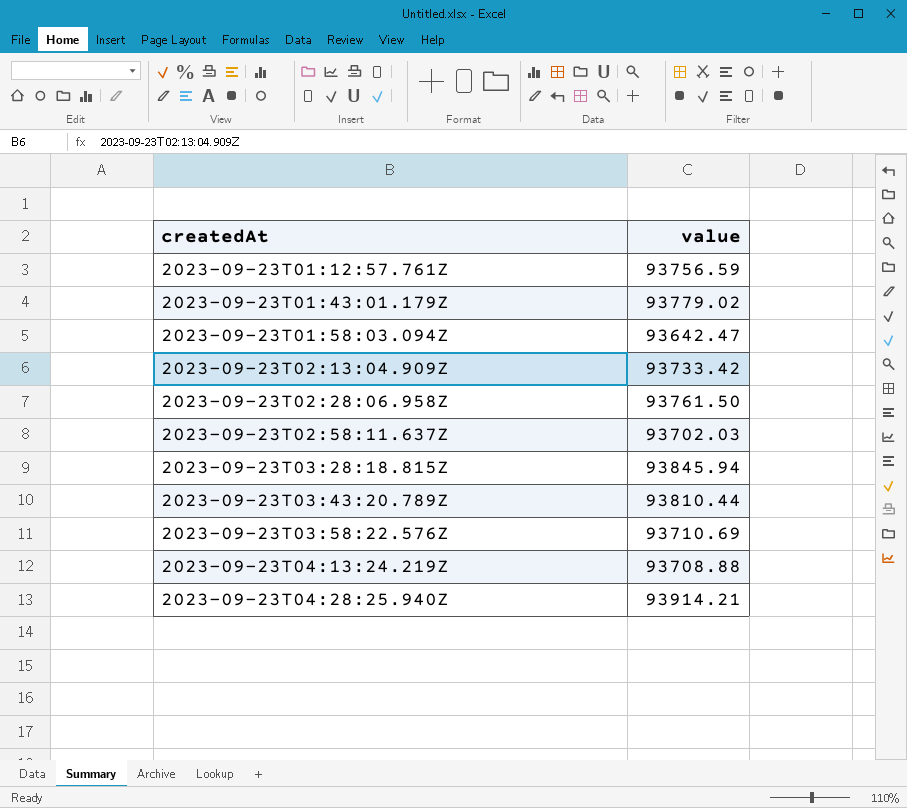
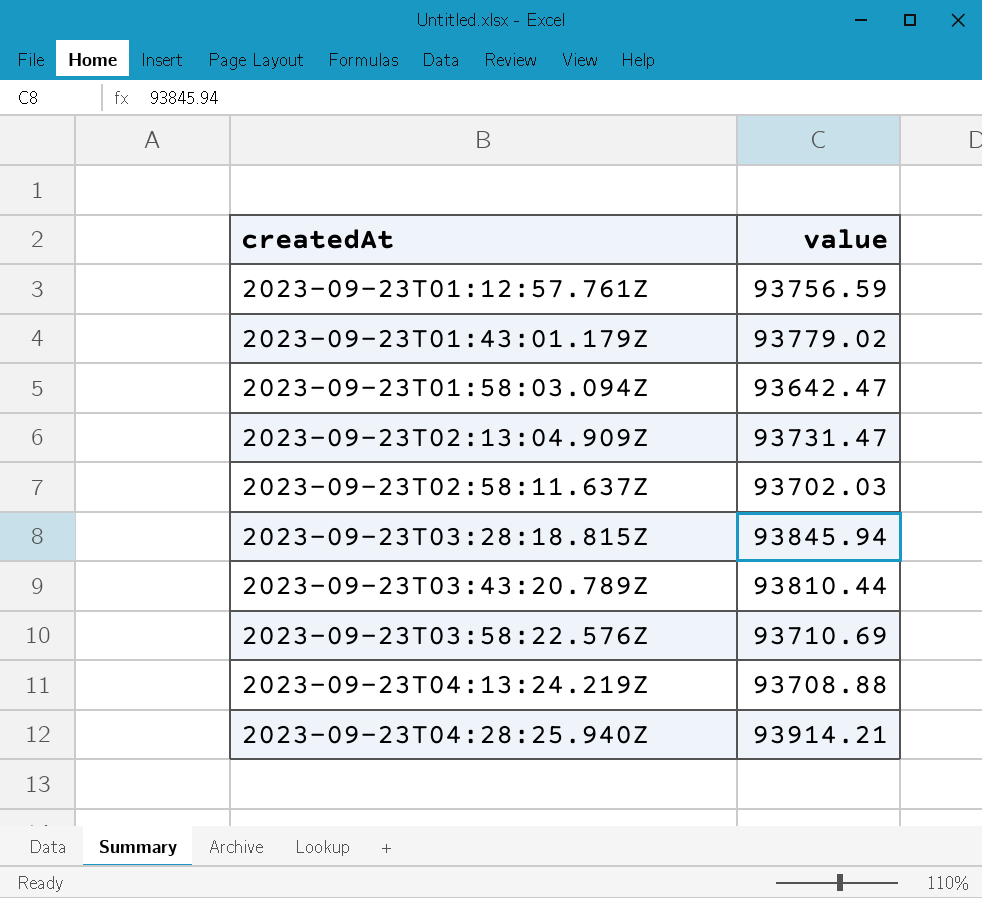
row 2023-09-23T02:28:06.958Z: 93761.50 -> none
2023-09-23T02:13:04.909Z | value: 93733.42 -> 93731.47

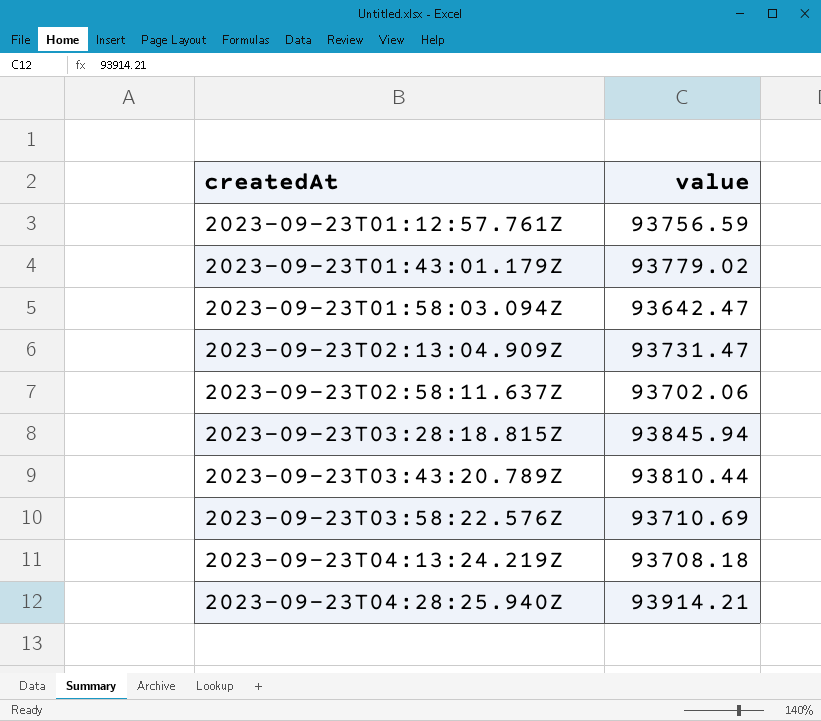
2023-09-23T02:58:11.637Z | value: 93702.03 -> 93702.06
2023-09-23T04:13:24.219Z | value: 93708.88 -> 93708.18

